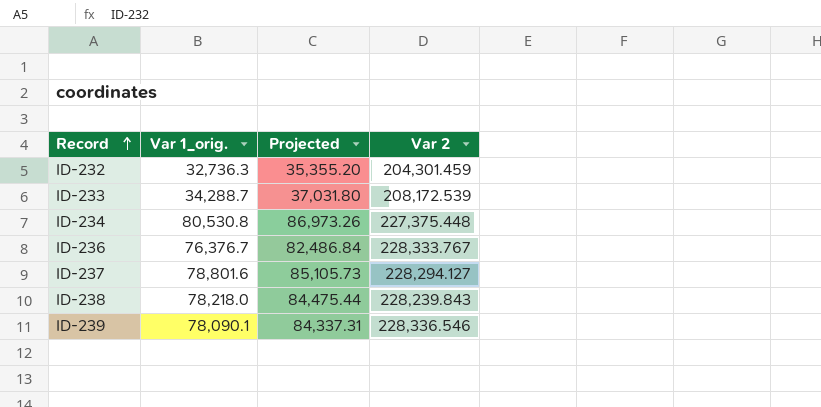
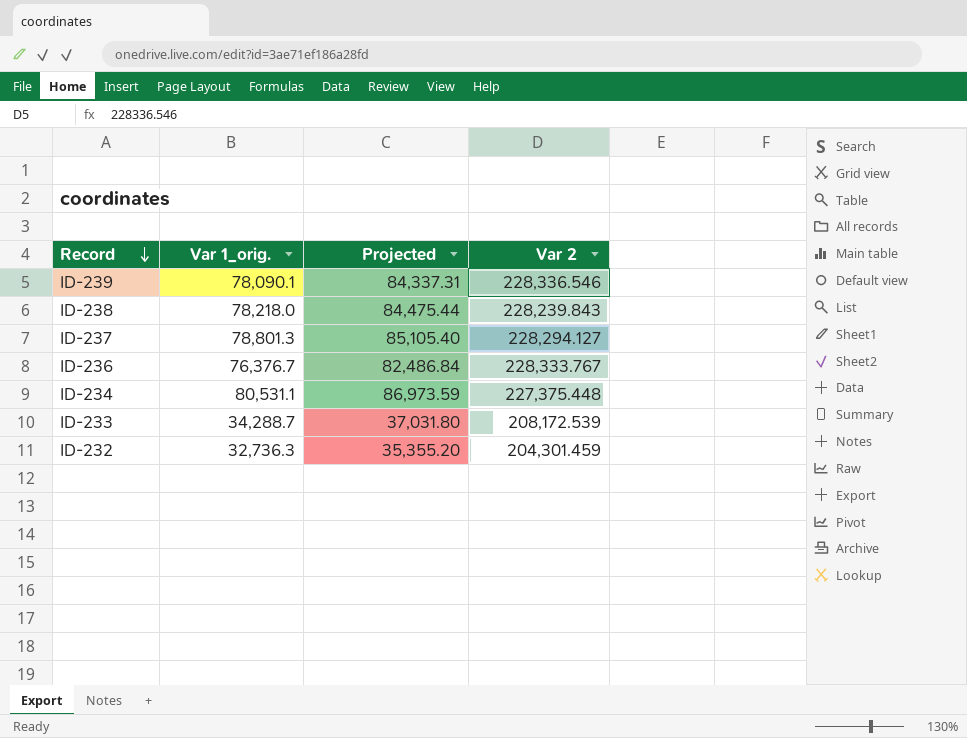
row order: Record ascending -> Record descending
ID-237 | Var 1_orig.: 78,801.6 -> 78,801.3
ID-237 | Projected: 85,105.73 -> 85,105.40
ID-234 | Var 1_orig.: 80,530.8 -> 80,531.1
ID-234 | Projected: 86,973.26 -> 86,973.59

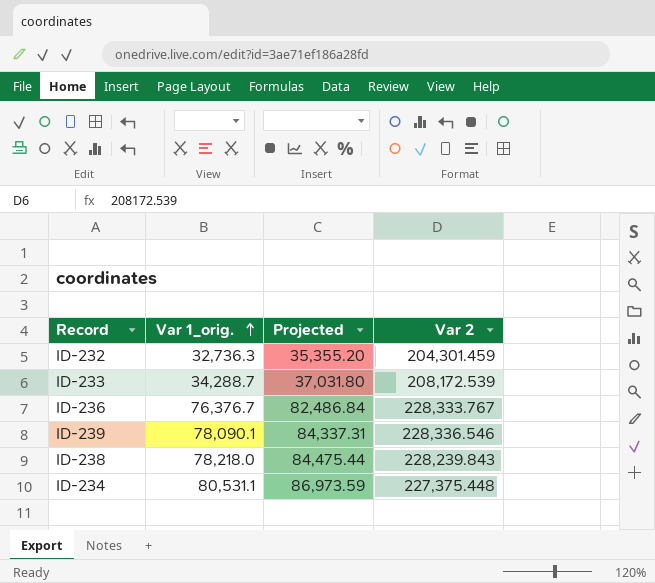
row order: Record descending -> Var 1_orig. ascending
row ID-237: 78,801.3 | 85,105.40 | 228,294.127 -> none

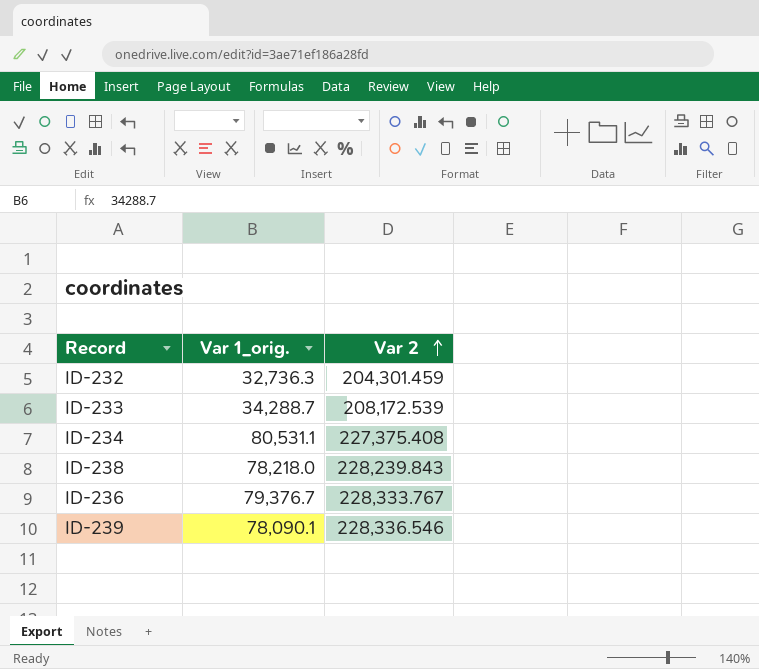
row order: Var 1_orig. ascending -> Var 2 ascending
column Projected | formula: [Var 1_orig.] * 1.08 -> none
ID-234 | Var 2: 227,375.448 -> 227,375.408
ID-236 | Var 1_orig.: 76,376.7 -> 79,376.7

